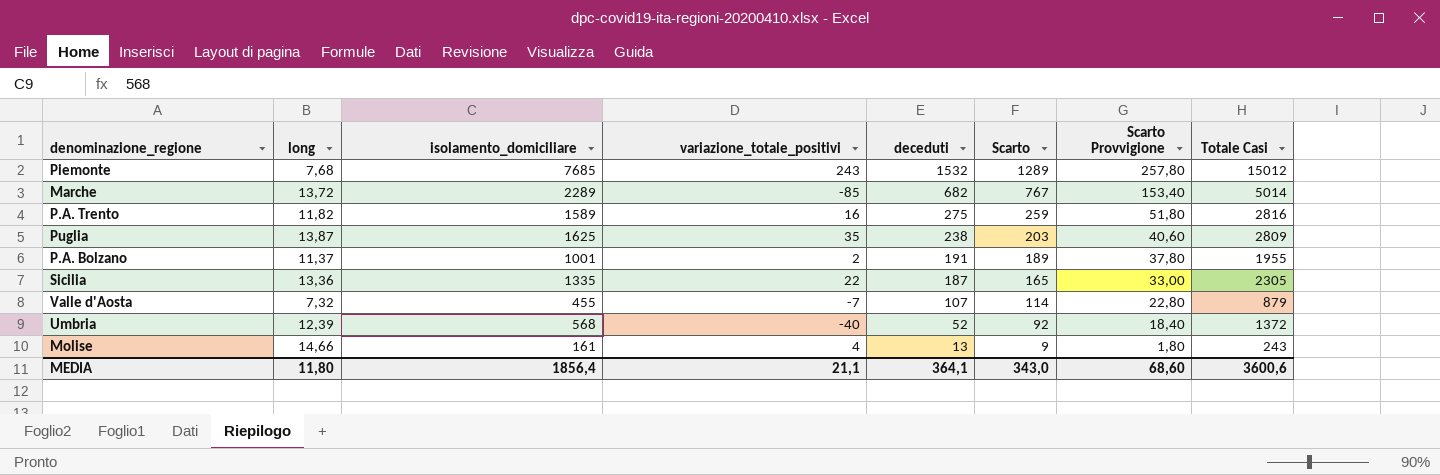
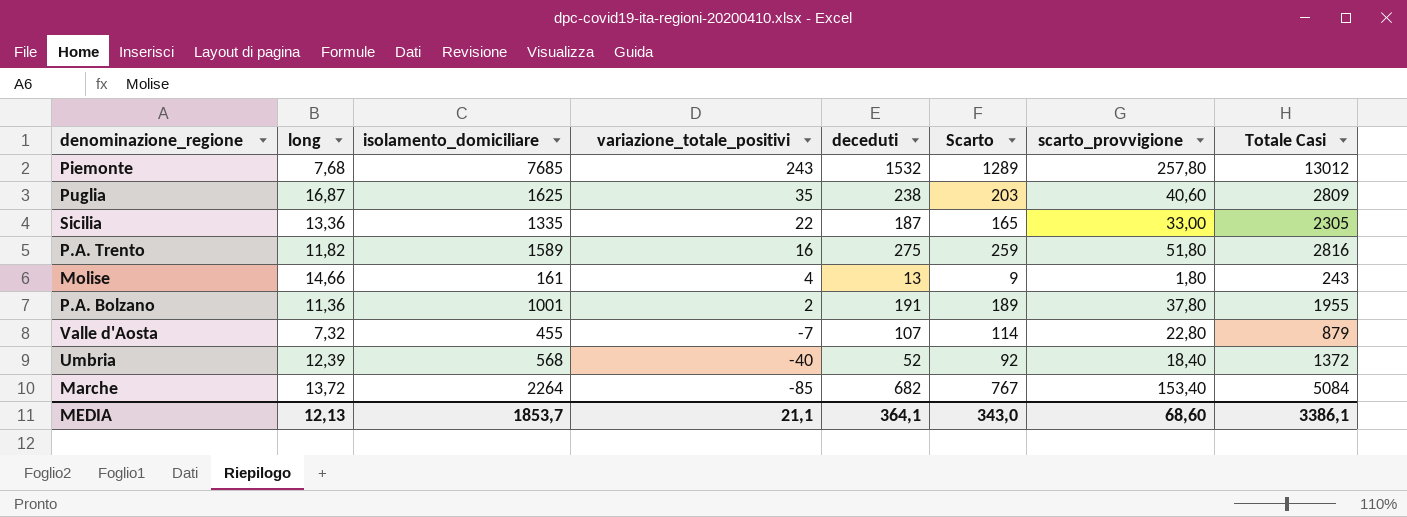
row order: deceduti descending -> variazione_totale_positivi descending
column name: Scarto Provvigione -> scarto_provvigione
Piemonte | Totale Casi: 15012 -> 13012
Puglia | long: 13,87 -> 16,87
P.A. Bolzano | long: 11,37 -> 11,36
Marche | isolamento_domiciliare: 2289 -> 2264
Marche | Totale Casi: 5014 -> 5084
MEDIA | long: 11,80 -> 12,13
MEDIA | isolamento_domiciliare: 1856,4 -> 1853,7
MEDIA | Totale Casi: 3600,6 -> 3386,1

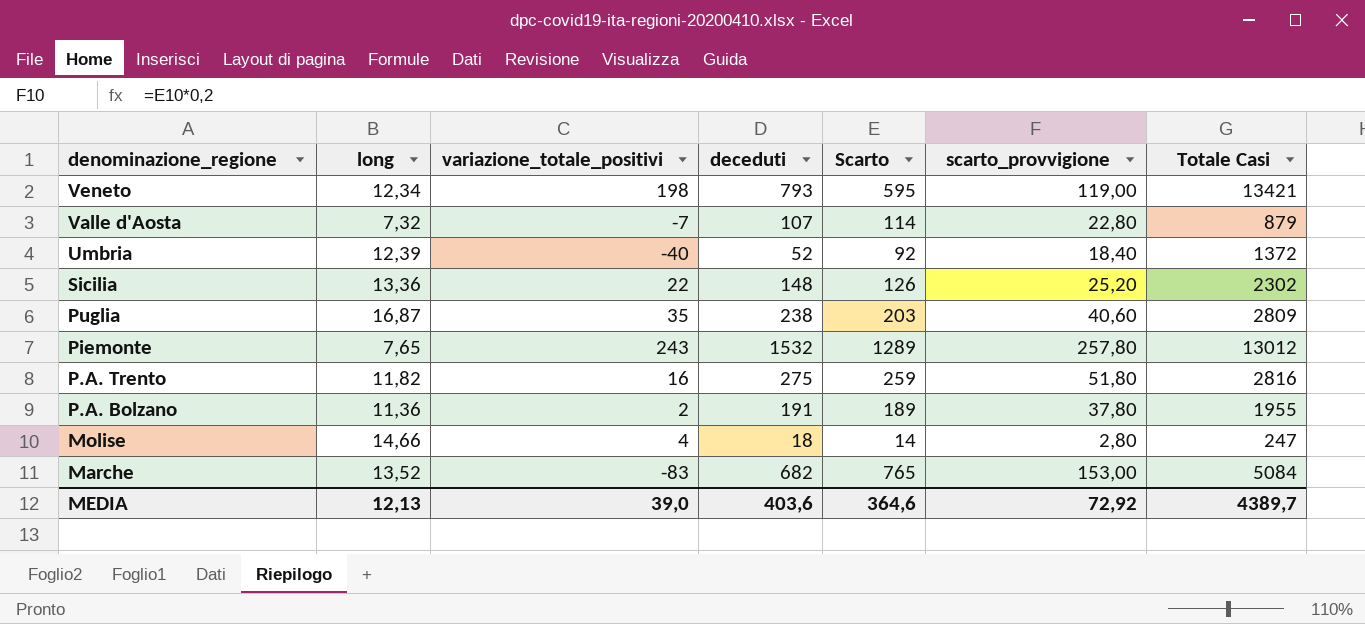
row order: variazione_totale_positivi descending -> denominazione_regione descending
column isolamento_domiciliare | position: 3 -> none
row Veneto: none -> 12,34 | 198 | 793 | 595 | 119,00 | 13421
Sicilia | deceduti: 187 -> 148
Sicilia | Scarto: 165 -> 126
Sicilia | scarto_provvigione: 33,00 -> 25,20
Sicilia | Totale Casi: 2305 -> 2302
Piemonte | long: 7,68 -> 7,65
Molise | deceduti: 13 -> 18
Molise | Scarto: 9 -> 14
Molise | scarto_provvigione: 1,80 -> 2,80
Molise | Totale Casi: 243 -> 247
Marche | long: 13,72 -> 13,52
Marche | variazione_totale_positivi: -85 -> -83
Marche | Scarto: 767 -> 765
Marche | scarto_provvigione: 153,40 -> 153,00
MEDIA | variazione_totale_positivi: 21,1 -> 39,0
MEDIA | deceduti: 364,1 -> 403,6
MEDIA | Scarto: 343,0 -> 364,6
MEDIA | scarto_provvigione: 68,60 -> 72,92
MEDIA | Totale Casi: 3386,1 -> 4389,7

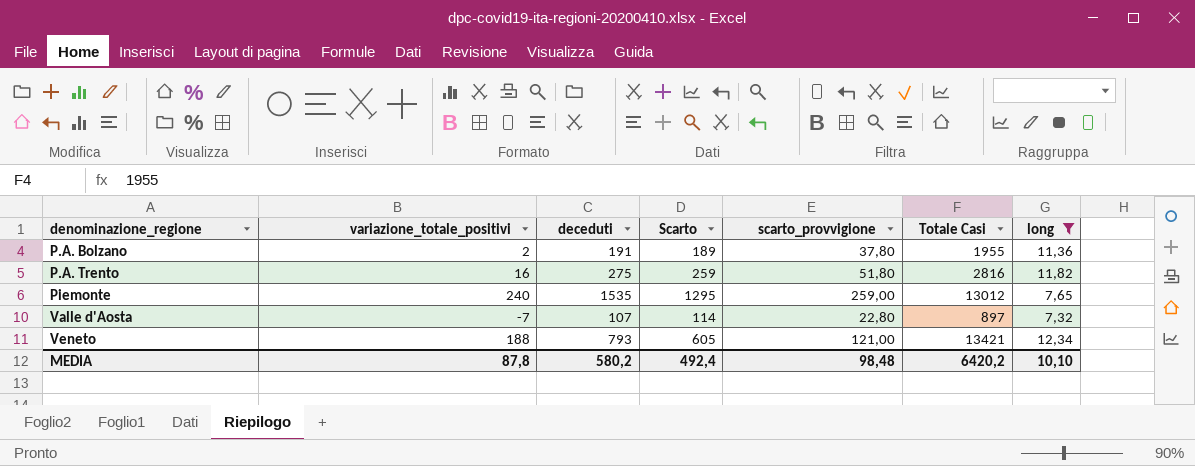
filter: none -> long <= 12,34
row order: denominazione_regione descending -> denominazione_regione ascending
column long | position: 2 -> 7
Piemonte | variazione_totale_positivi: 243 -> 240
Piemonte | deceduti: 1532 -> 1535
Piemonte | Scarto: 1289 -> 1295
Piemonte | scarto_provvigione: 257,80 -> 259,00
Valle d'Aosta | Totale Casi: 879 -> 897
Veneto | variazione_totale_positivi: 198 -> 188
Veneto | Scarto: 595 -> 605
Veneto | scarto_provvigione: 119,00 -> 121,00
MEDIA | variazione_totale_positivi: 39,0 -> 87,8
MEDIA | deceduti: 403,6 -> 580,2
MEDIA | Scarto: 364,6 -> 492,4
MEDIA | scarto_provvigione: 72,92 -> 98,48
MEDIA | Totale Casi: 4389,7 -> 6420,2
MEDIA | long: 12,13 -> 10,10

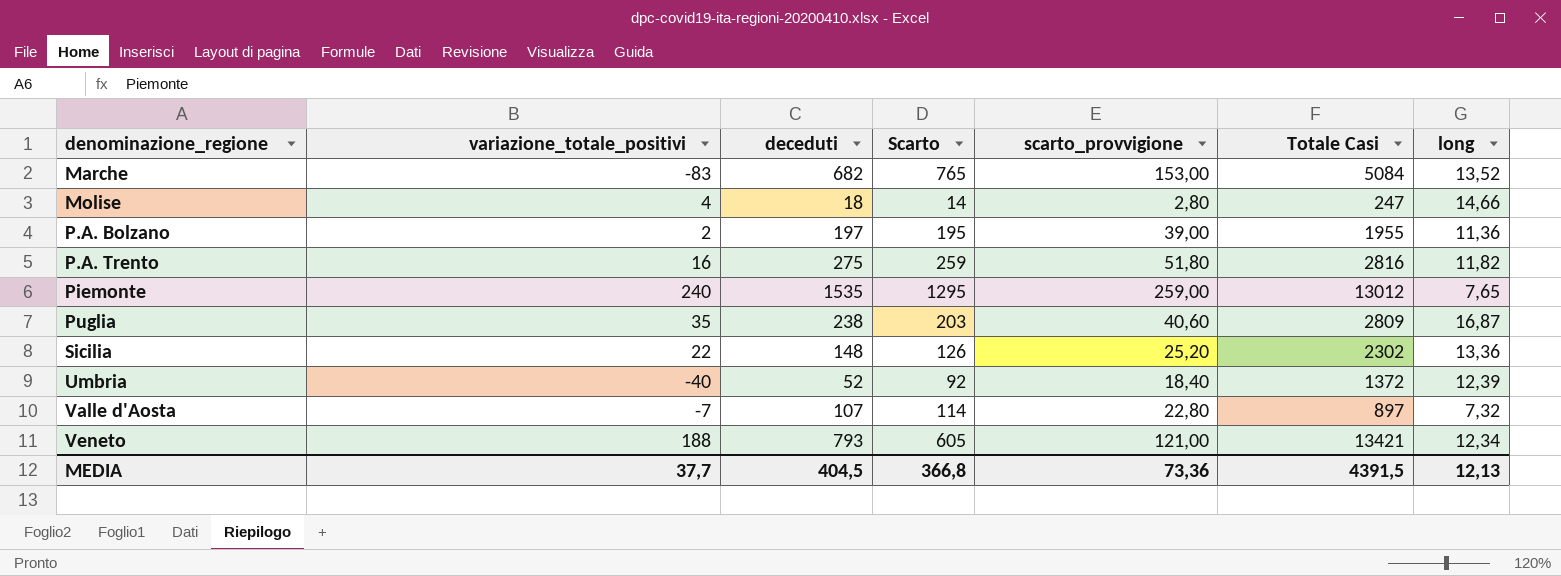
filter: long <= 12,34 -> none
P.A. Bolzano | deceduti: 191 -> 197
P.A. Bolzano | Scarto: 189 -> 195
P.A. Bolzano | scarto_provvigione: 37,80 -> 39,00
MEDIA | variazione_totale_positivi: 87,8 -> 37,7
MEDIA | deceduti: 580,2 -> 404,5
MEDIA | Scarto: 492,4 -> 366,8
MEDIA | scarto_provvigione: 98,48 -> 73,36
MEDIA | Totale Casi: 6420,2 -> 4391,5
MEDIA | long: 10,10 -> 12,13

